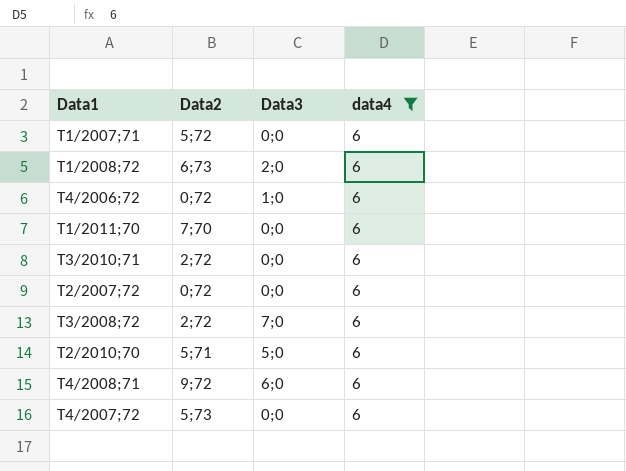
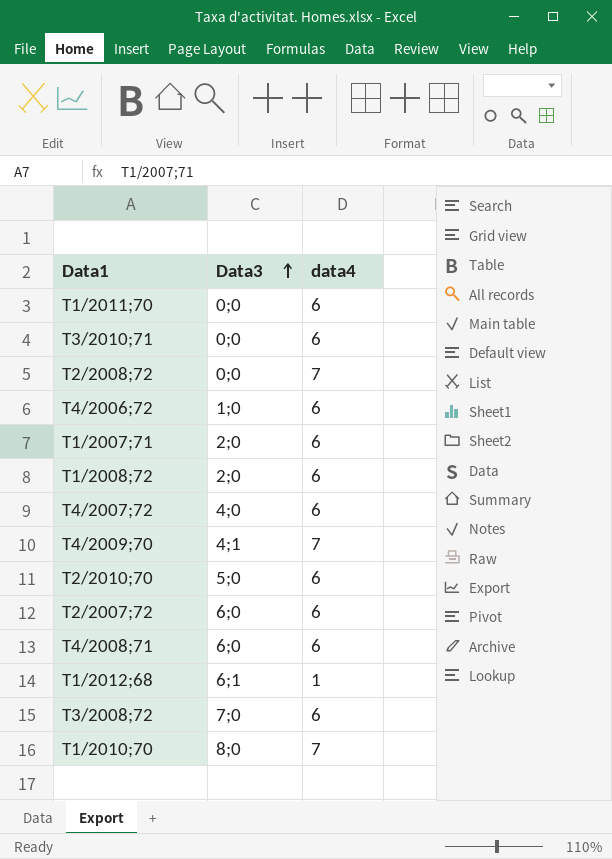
filter: data4 = 6 -> none
row order: none -> Data3 ascending
column Data2 | position: 2 -> none
T1/2007;71 | Data3: 0;0 -> 2;0
T4/2007;72 | Data3: 0;0 -> 4;0
T2/2007;72 | Data3: 0;0 -> 6;0

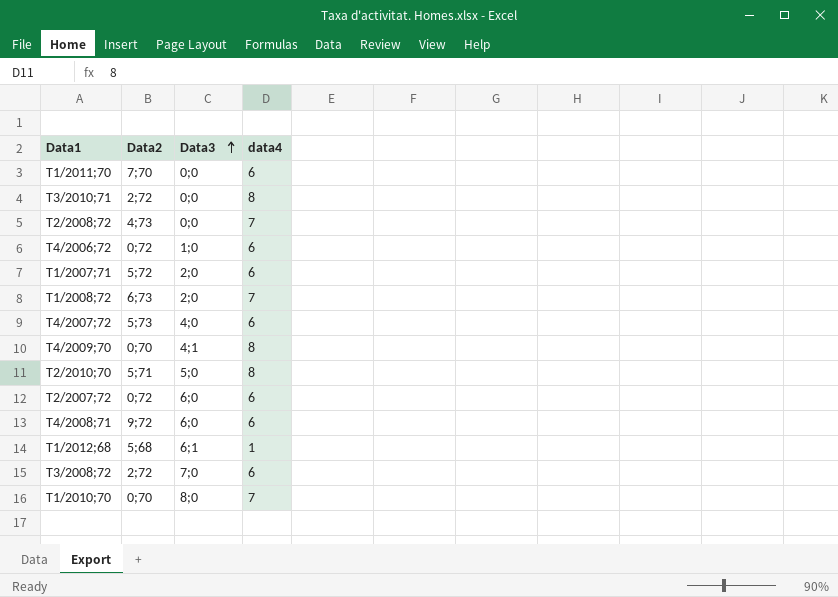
column Data2 | position: none -> 2
T3/2010;71 | data4: 6 -> 8
T1/2008;72 | data4: 6 -> 7
T4/2009;70 | data4: 7 -> 8
T2/2010;70 | data4: 6 -> 8

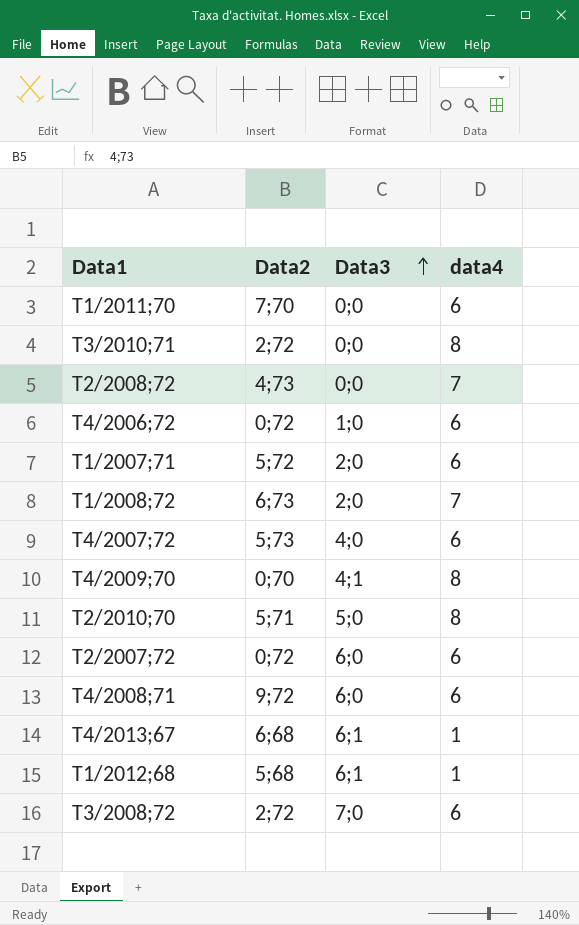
row T1/2010;70: 0;70 | 8;0 | 7 -> none
row T4/2013;67: none -> 6;68 | 6;1 | 1

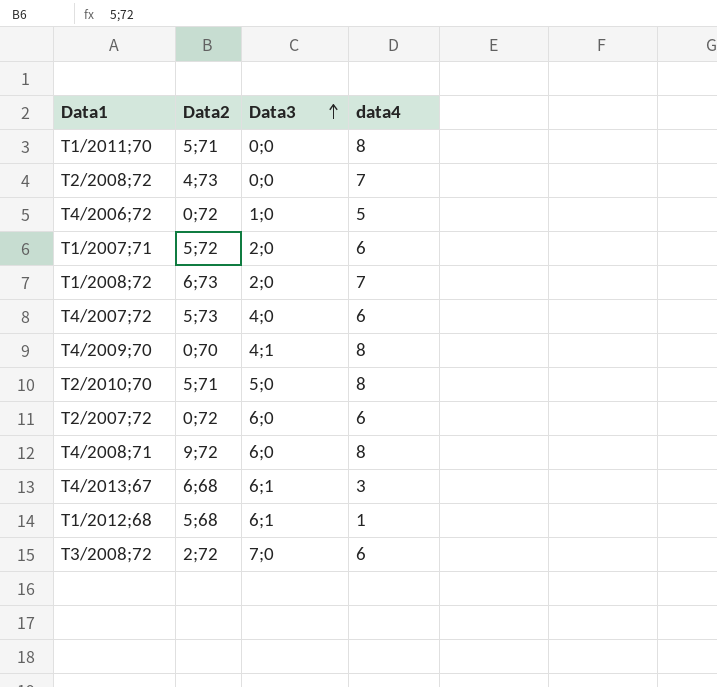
row T3/2010;71: 2;72 | 0;0 | 8 -> none
T1/2011;70 | Data2: 7;70 -> 5;71
T1/2011;70 | data4: 6 -> 8
T4/2006;72 | data4: 6 -> 5
T4/2008;71 | data4: 6 -> 8
T4/2013;67 | data4: 1 -> 3

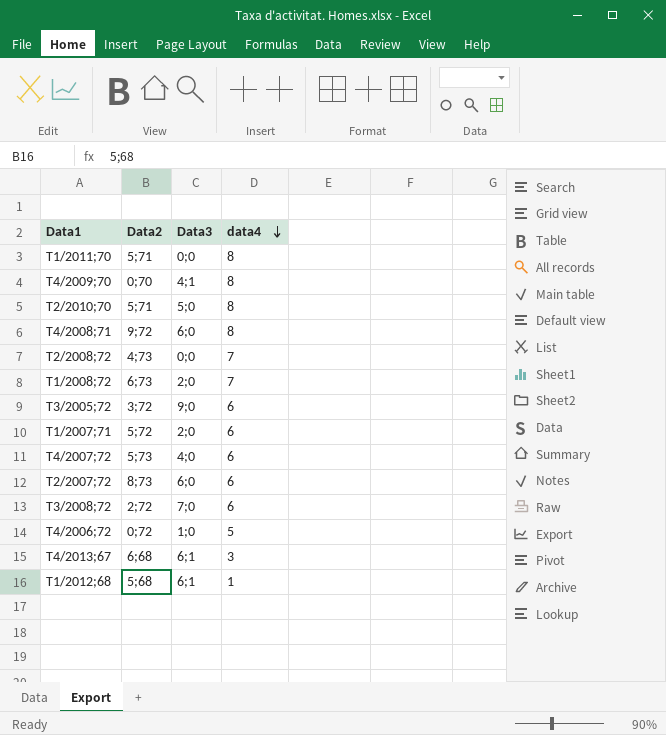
row order: Data3 ascending -> data4 descending
row T3/2005;72: none -> 3;72 | 9;0 | 6
T2/2007;72 | Data2: 0;72 -> 8;73

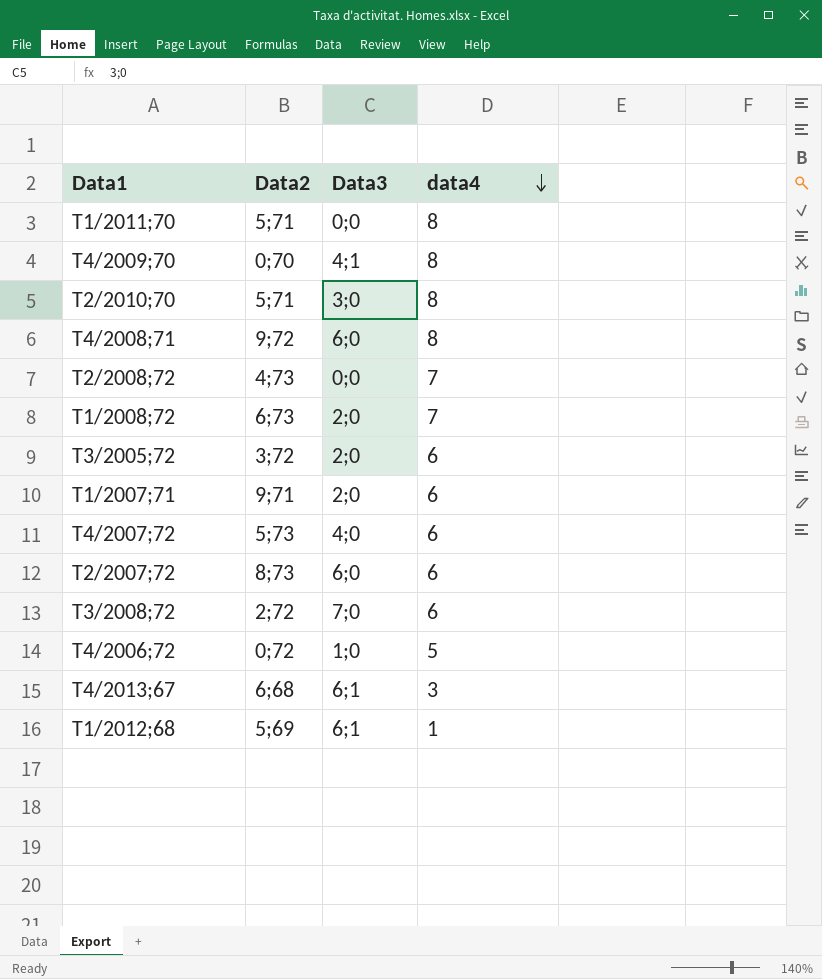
T2/2010;70 | Data3: 5;0 -> 3;0
T3/2005;72 | Data3: 9;0 -> 2;0
T1/2007;71 | Data2: 5;72 -> 9;71
T1/2012;68 | Data2: 5;68 -> 5;69

